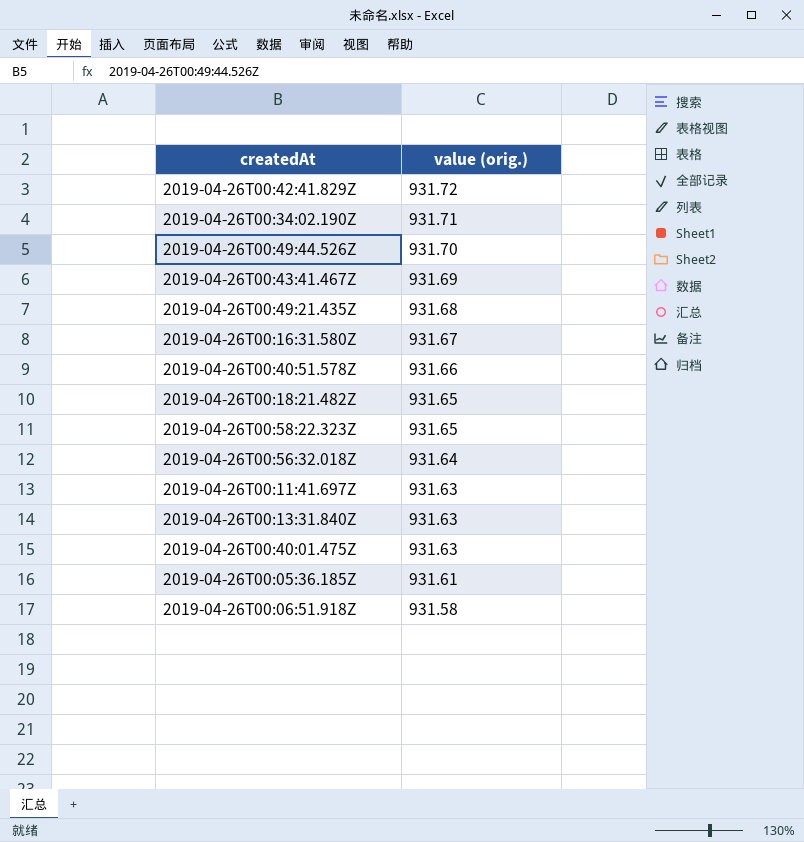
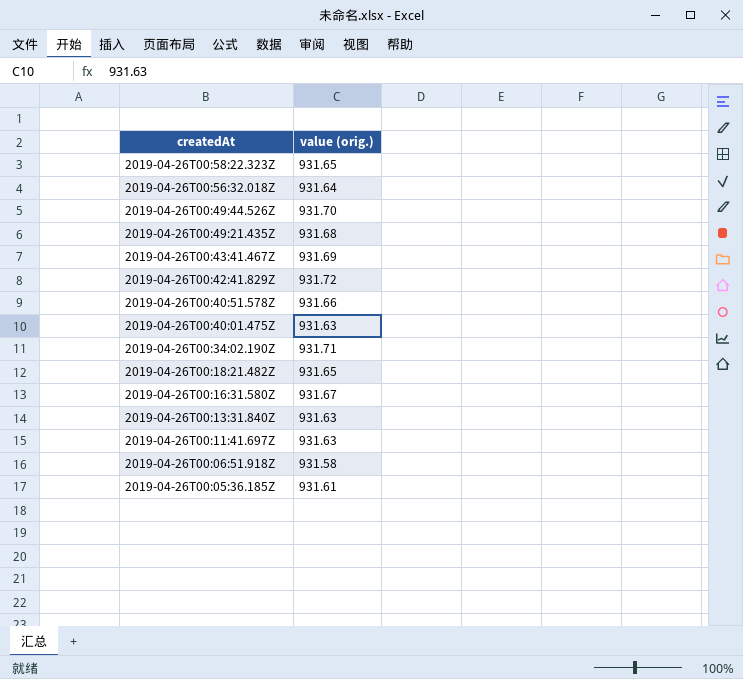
row order: value (orig.) descending -> createdAt descending

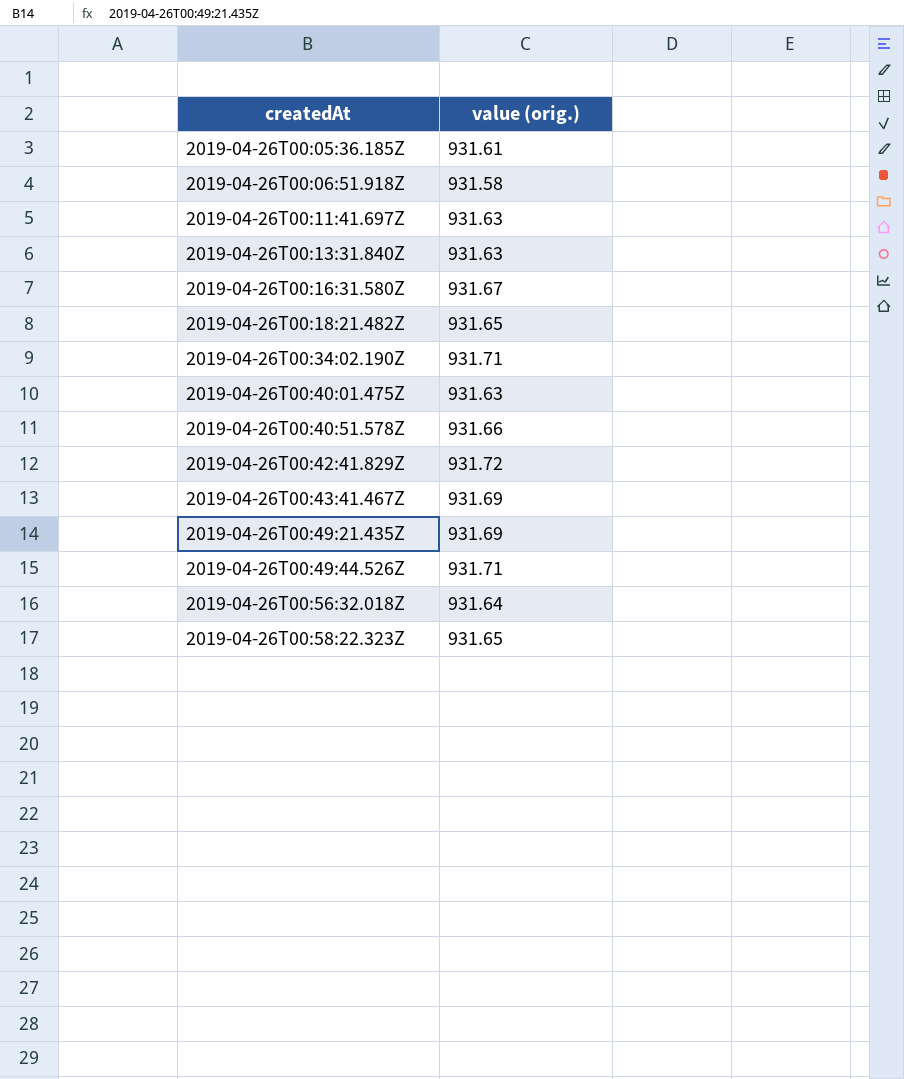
row order: createdAt descending -> createdAt ascending
2019-04-26T00:49:21.435Z | value (orig.): 931.68 -> 931.69
2019-04-26T00:49:44.526Z | value (orig.): 931.70 -> 931.71

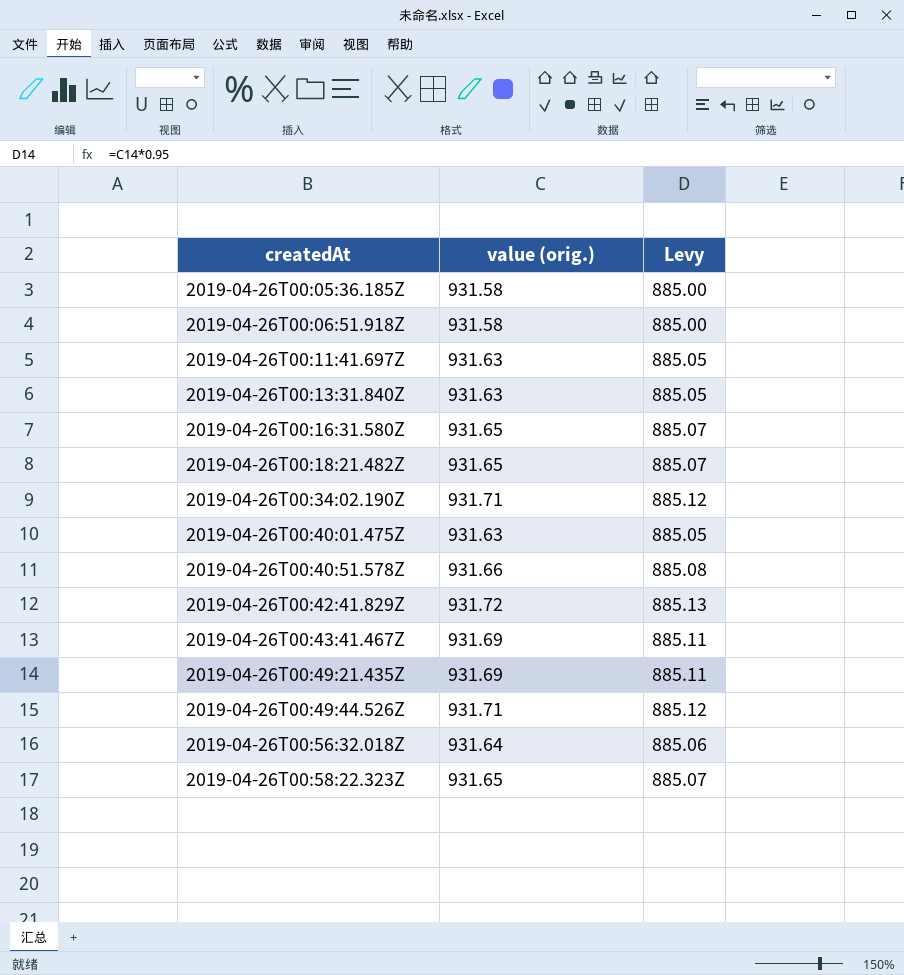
column Levy | formula: none -> [value (orig.)] * 0.95
2019-04-26T00:05:36.185Z | value (orig.): 931.61 -> 931.58
2019-04-26T00:16:31.580Z | value (orig.): 931.67 -> 931.65

